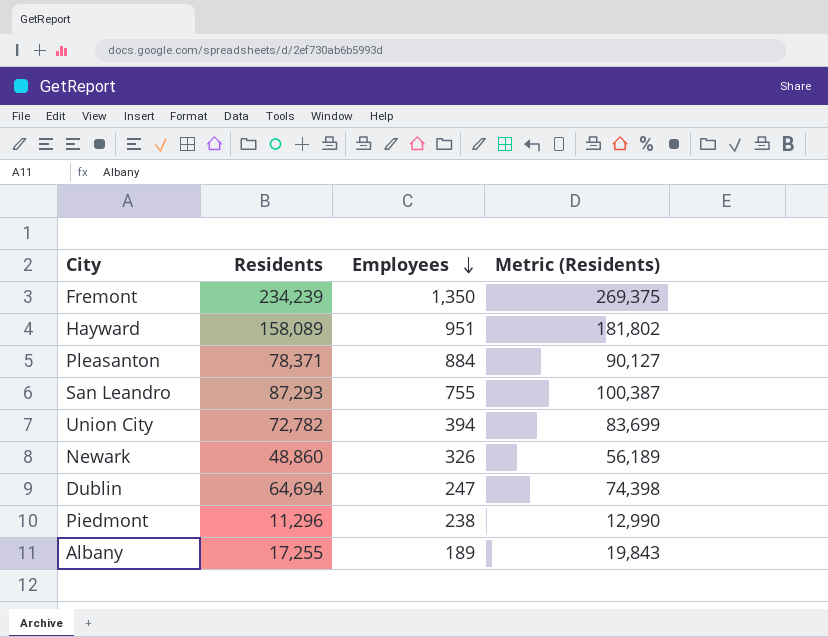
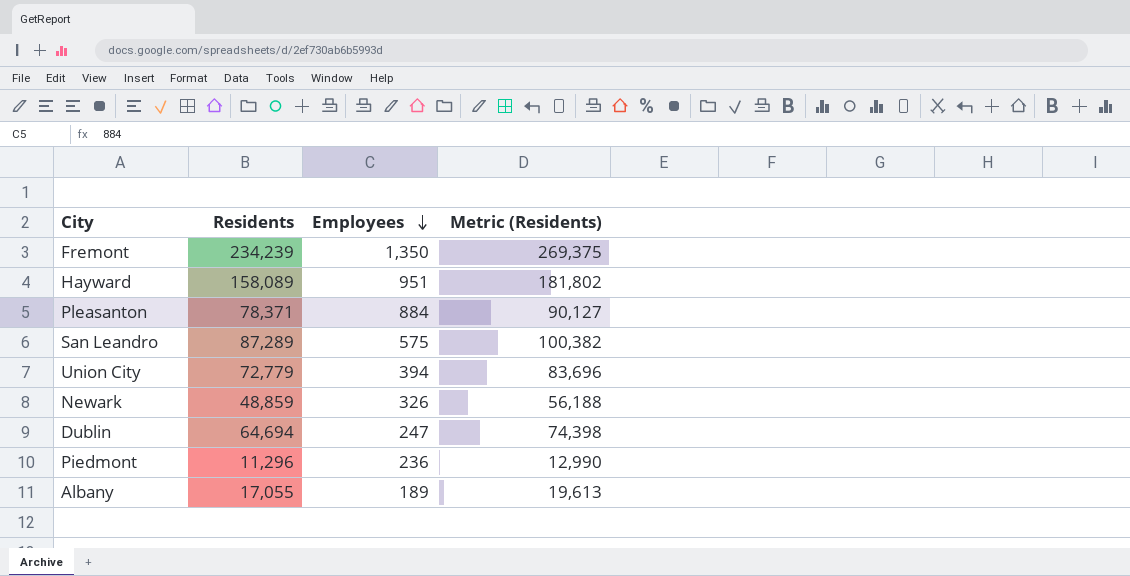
San Leandro | Residents: 87,293 -> 87,289
San Leandro | Employees: 755 -> 575
San Leandro | Metric (Residents): 100,387 -> 100,382
Union City | Residents: 72,782 -> 72,779
Union City | Metric (Residents): 83,699 -> 83,696
Newark | Residents: 48,860 -> 48,859
Newark | Metric (Residents): 56,189 -> 56,188
Piedmont | Employees: 238 -> 236
Albany | Residents: 17,255 -> 17,055
Albany | Metric (Residents): 19,843 -> 19,613

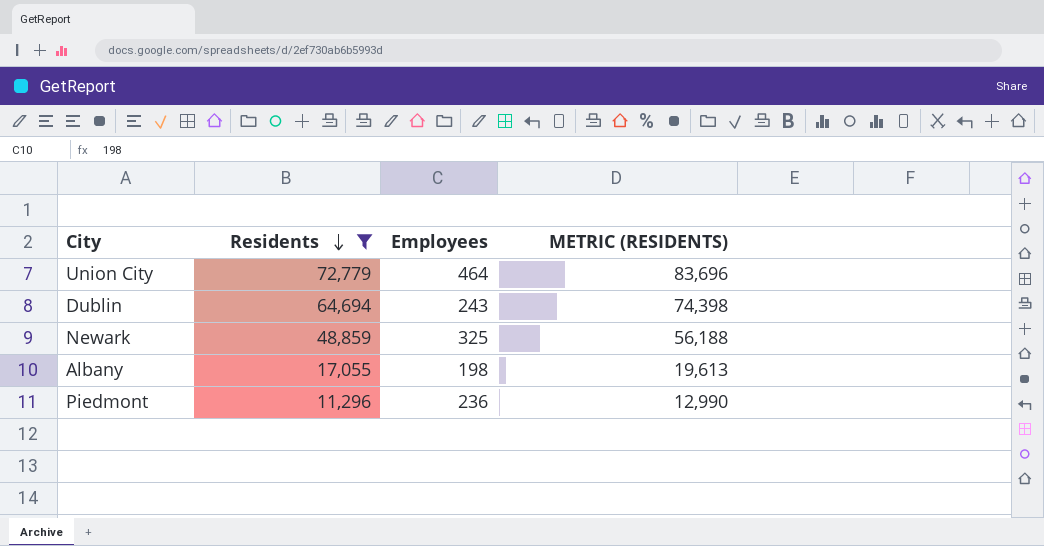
filter: none -> Residents <= 72,779
row order: Employees descending -> Residents descending
column name: Metric (Residents) -> METRIC (RESIDENTS)
Union City | Employees: 394 -> 464
Dublin | Employees: 247 -> 243
Newark | Employees: 326 -> 325
Albany | Employees: 189 -> 198

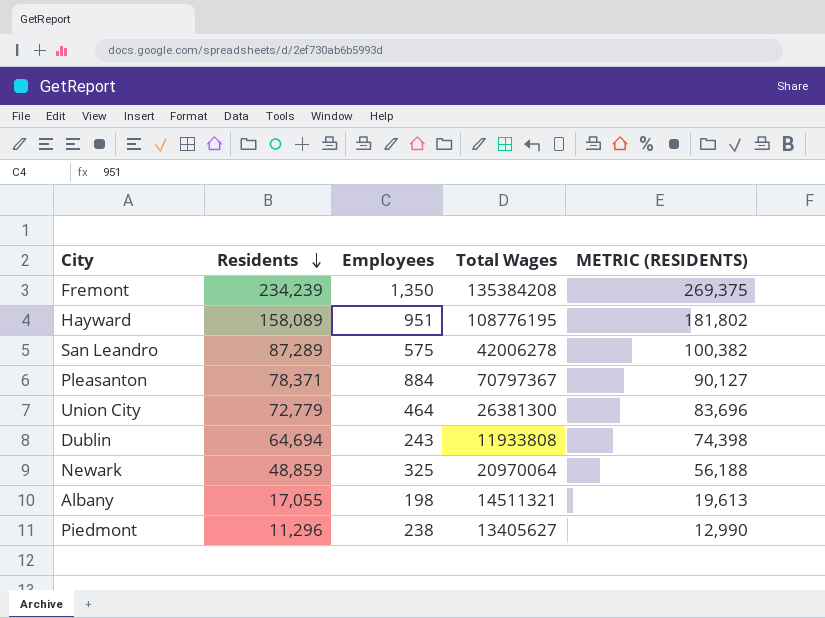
filter: Residents <= 72,779 -> none
column Total Wages | position: none -> 4
Piedmont | Employees: 236 -> 238

